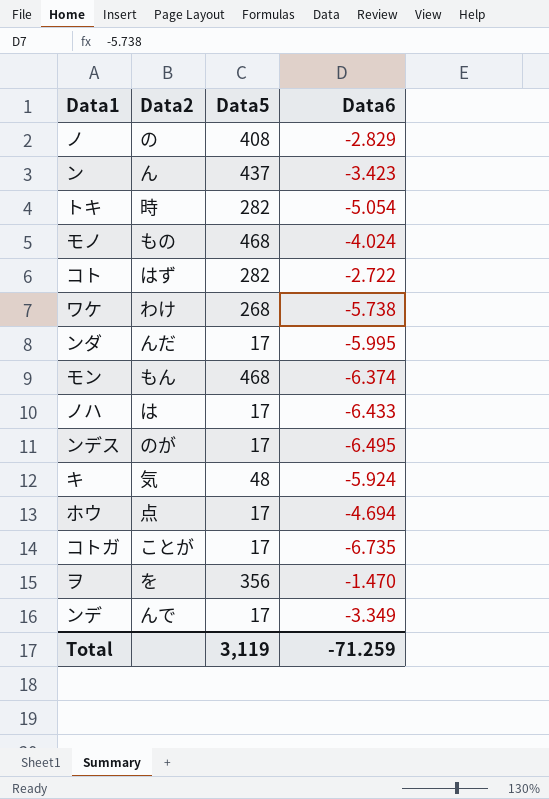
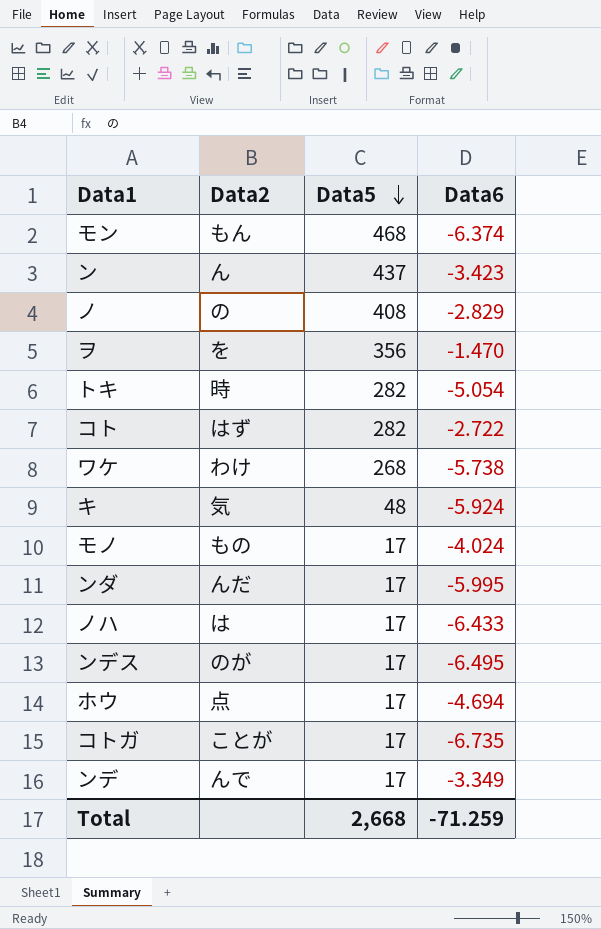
row order: none -> Data5 descending
モノ | Data5: 468 -> 17
Total | Data5: 3,119 -> 2,668

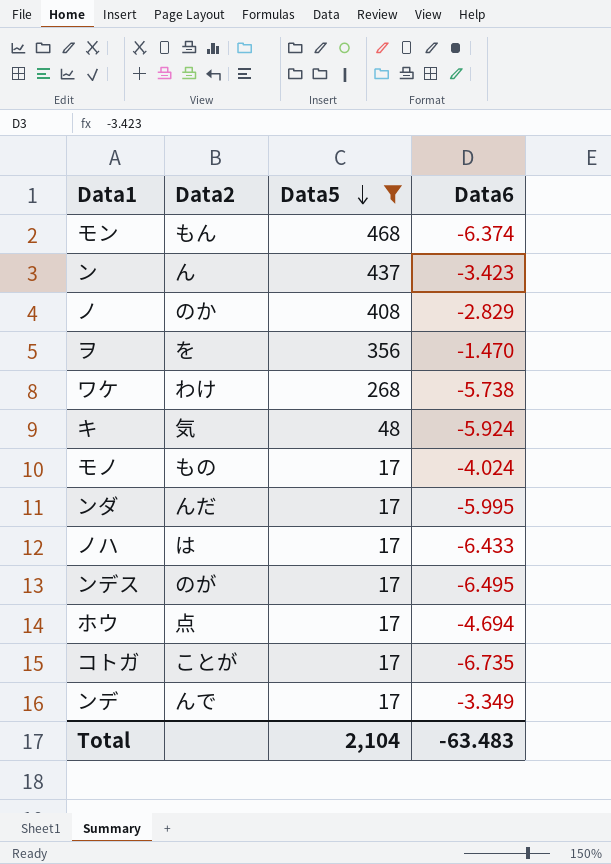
filter: none -> Data5 != 282
ノ | Data2: の -> のか
Total | Data5: 2,668 -> 2,104
Total | Data6: -71.259 -> -63.483

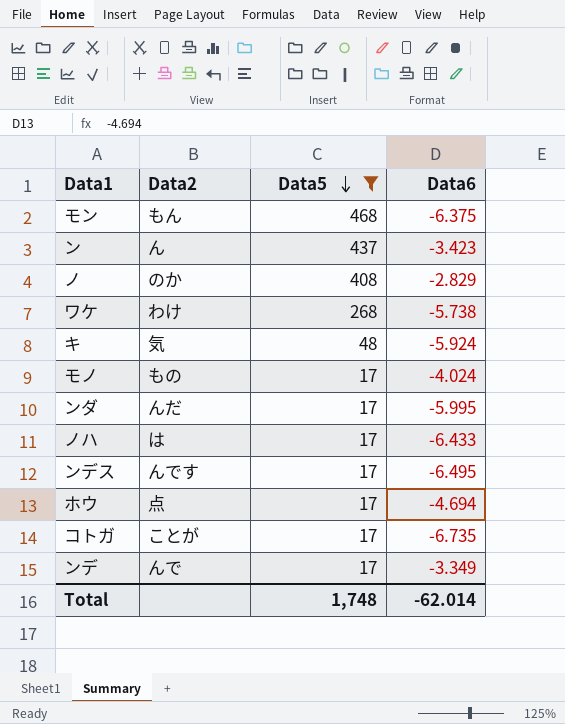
row ヲ: を | 356 | -1.470 -> none
モン | Data6: -6.374 -> -6.375
ンデス | Data2: のが -> んです
Total | Data5: 2,104 -> 1,748
Total | Data6: -63.483 -> -62.014

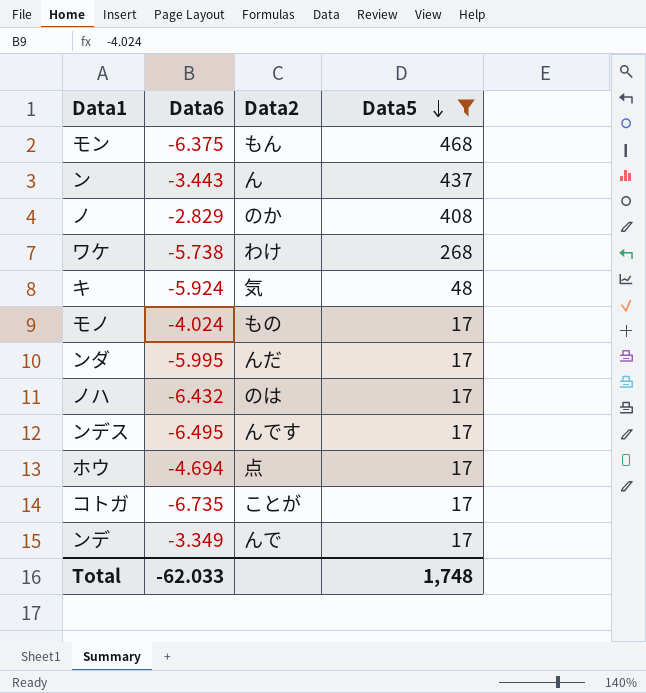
column Data6 | position: 4 -> 2
ン | Data6: -3.423 -> -3.443
ノハ | Data6: -6.433 -> -6.432
ノハ | Data2: は -> のは
Total | Data6: -62.014 -> -62.033

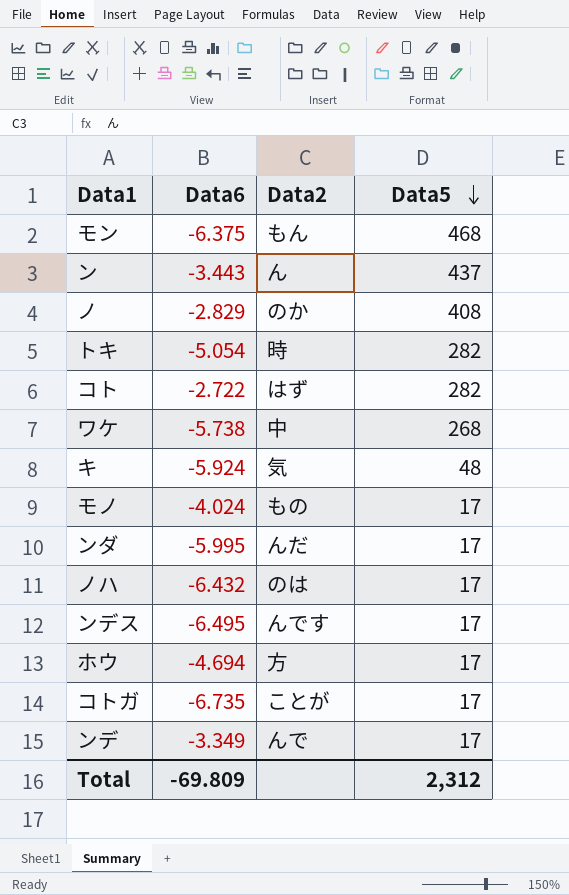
filter: Data5 != 282 -> none
ワケ | Data2: わけ -> 中
ホウ | Data2: 点 -> 方
Total | Data6: -62.033 -> -69.809
Total | Data5: 1,748 -> 2,312

